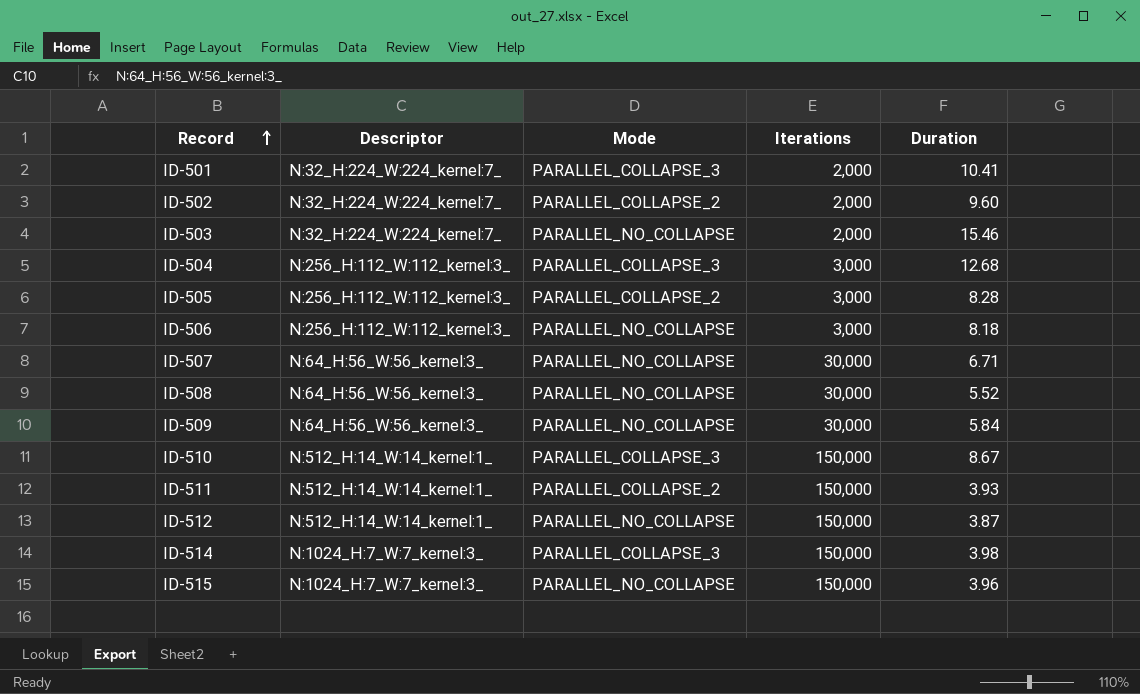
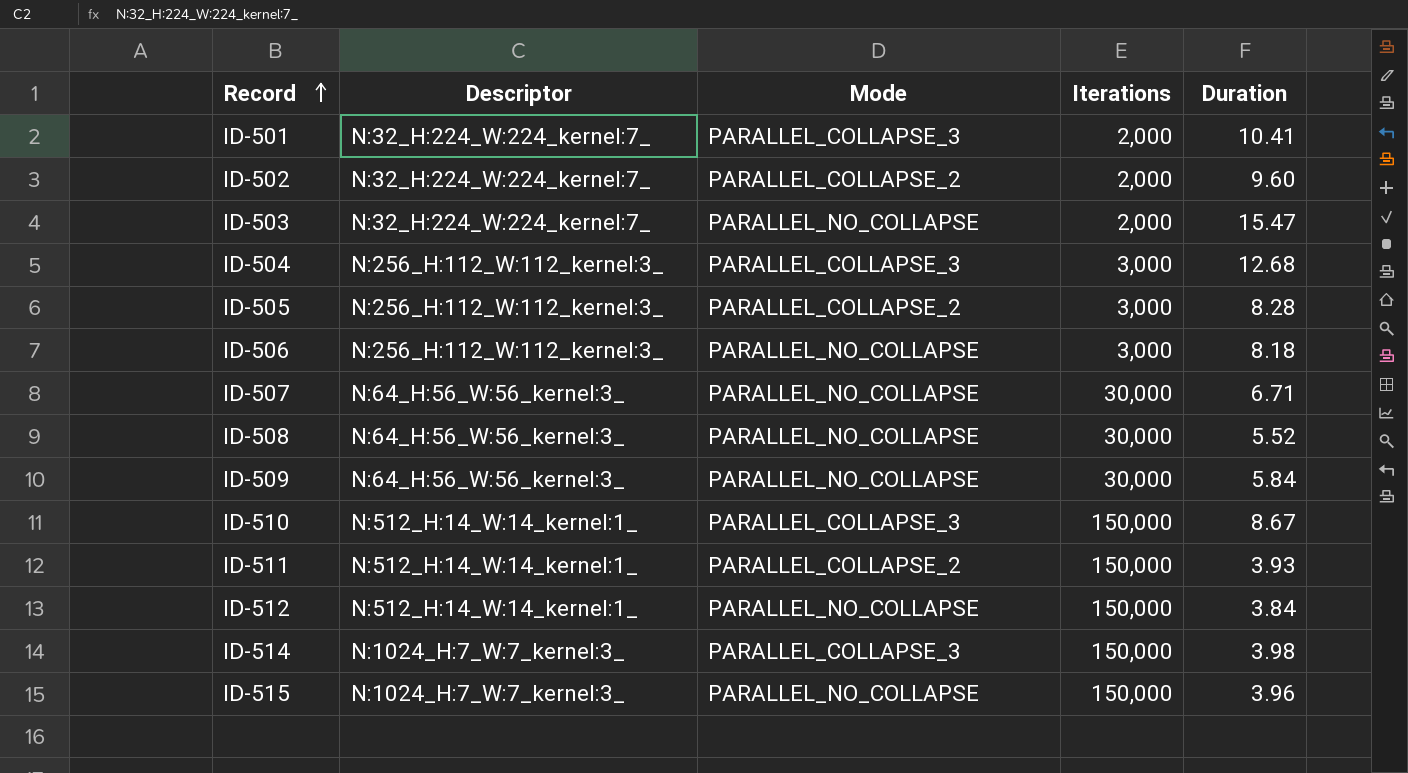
ID-503 | Duration: 15.46 -> 15.47
ID-512 | Duration: 3.87 -> 3.84

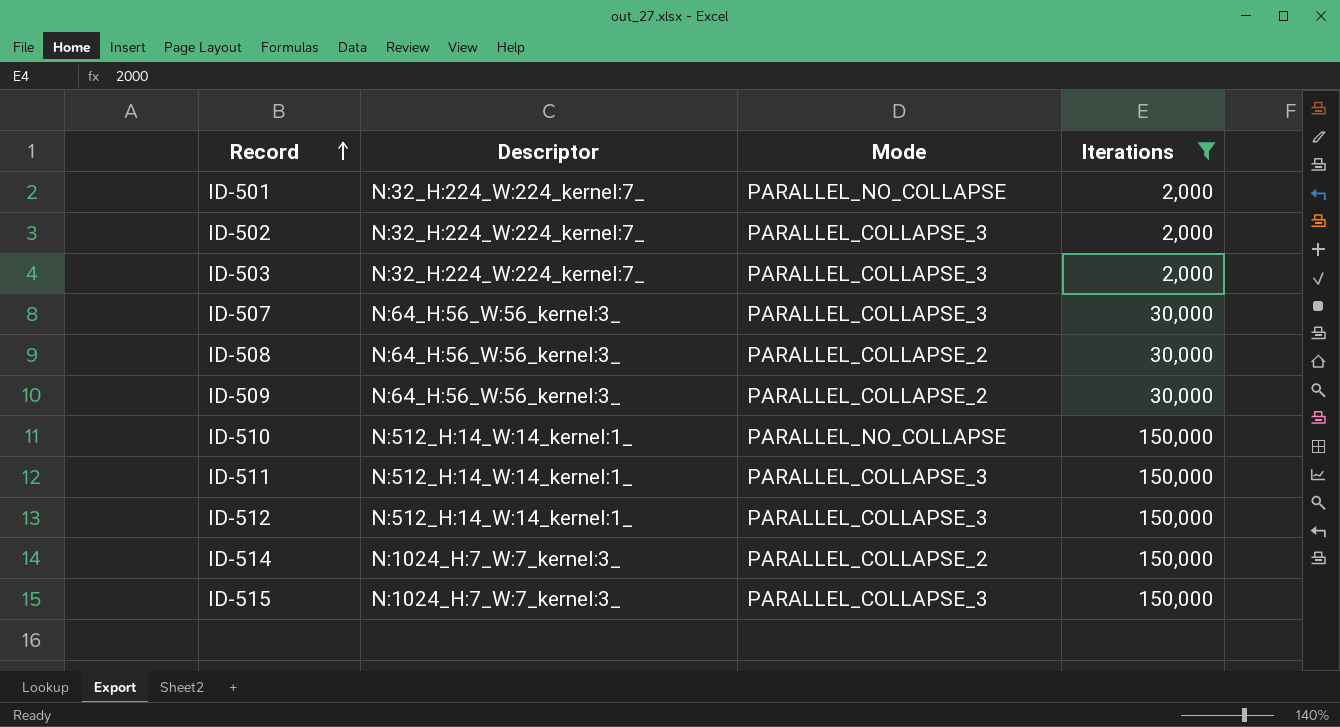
filter: none -> Iterations != 3,000
column Duration | position: 5 -> none
ID-501 | Mode: PARALLEL_COLLAPSE_3 -> PARALLEL_NO_COLLAPSE
ID-502 | Mode: PARALLEL_COLLAPSE_2 -> PARALLEL_COLLAPSE_3
ID-503 | Mode: PARALLEL_NO_COLLAPSE -> PARALLEL_COLLAPSE_3
ID-507 | Mode: PARALLEL_NO_COLLAPSE -> PARALLEL_COLLAPSE_3
ID-508 | Mode: PARALLEL_NO_COLLAPSE -> PARALLEL_COLLAPSE_2
ID-509 | Mode: PARALLEL_NO_COLLAPSE -> PARALLEL_COLLAPSE_2
ID-510 | Mode: PARALLEL_COLLAPSE_3 -> PARALLEL_NO_COLLAPSE
ID-511 | Mode: PARALLEL_COLLAPSE_2 -> PARALLEL_COLLAPSE_3
ID-512 | Mode: PARALLEL_NO_COLLAPSE -> PARALLEL_COLLAPSE_3
ID-514 | Mode: PARALLEL_COLLAPSE_3 -> PARALLEL_COLLAPSE_2
ID-515 | Mode: PARALLEL_NO_COLLAPSE -> PARALLEL_COLLAPSE_3

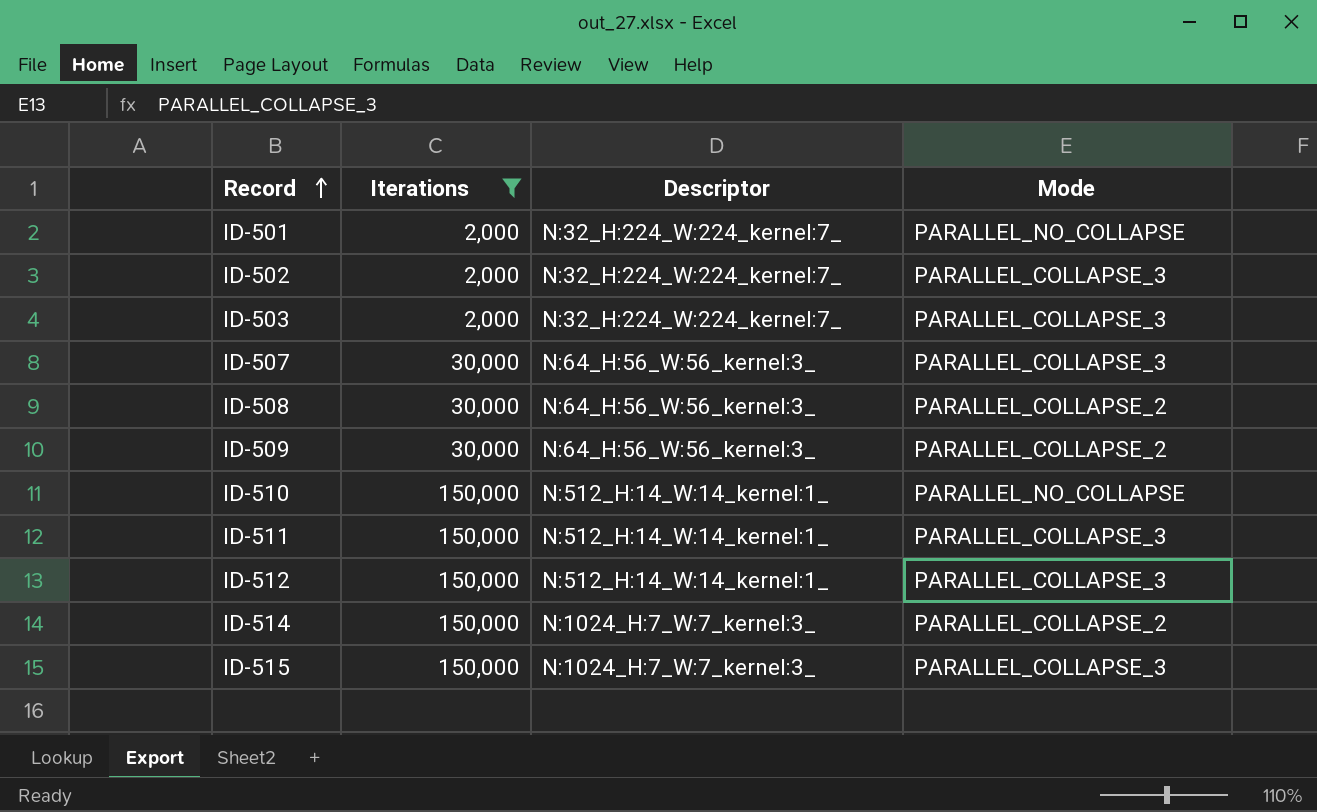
column Iterations | position: 4 -> 2

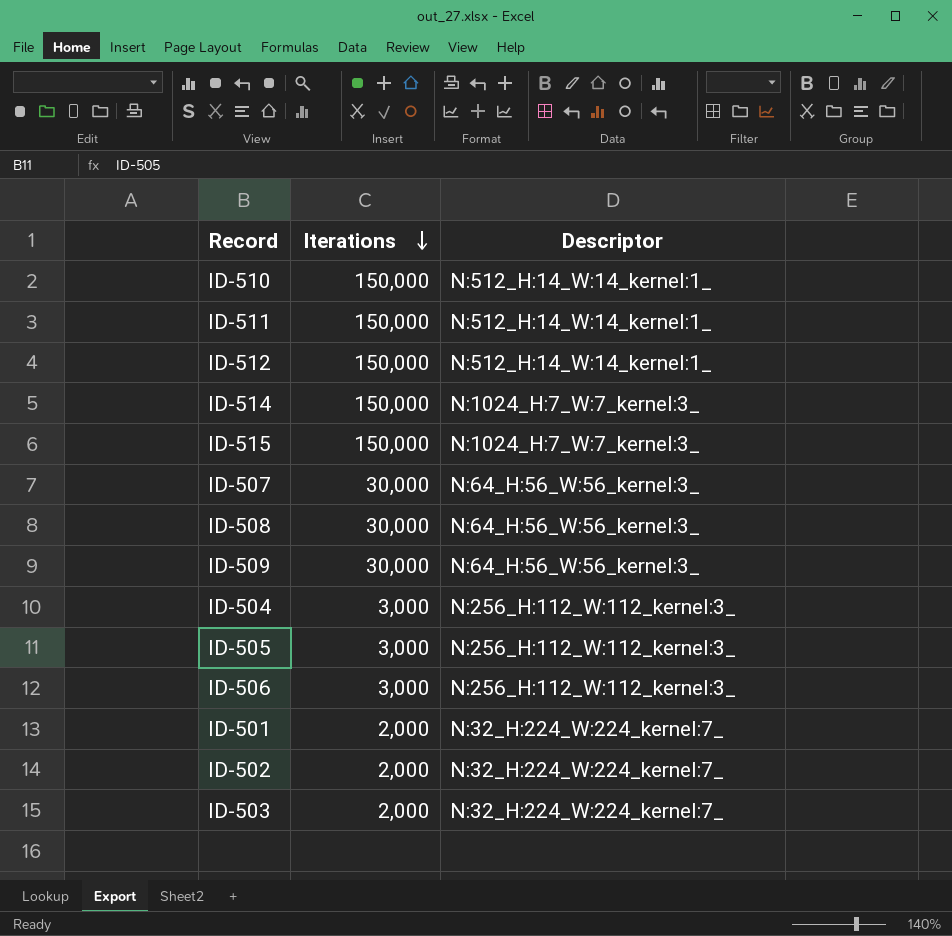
filter: Iterations != 3,000 -> none
row order: Record ascending -> Iterations descending
column Mode | position: 4 -> none

